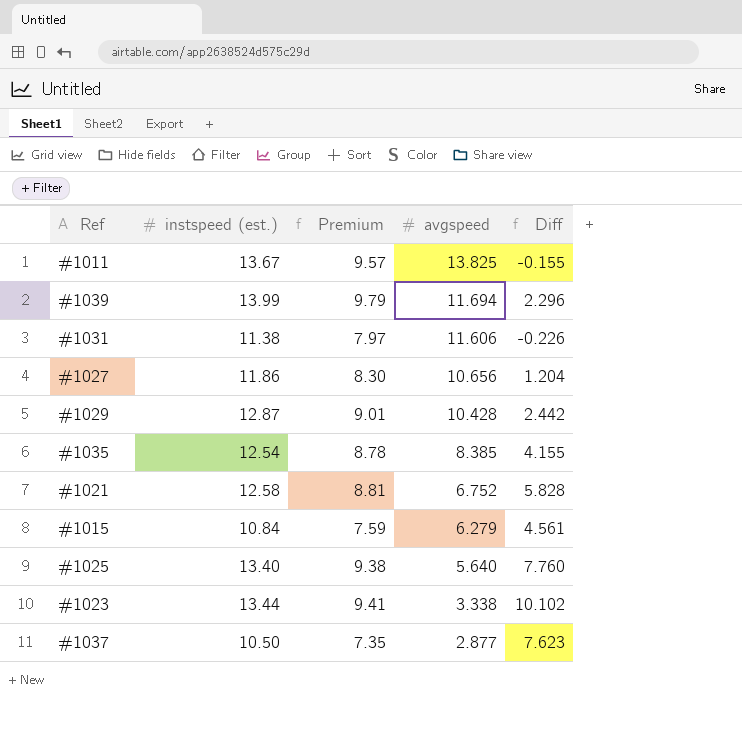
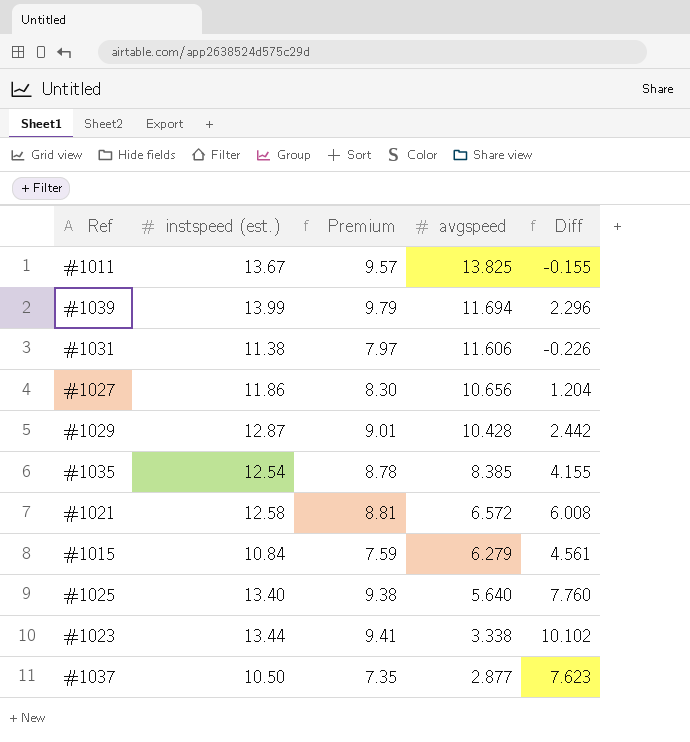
#1021 | avgspeed: 6.752 -> 6.572
#1021 | Diff: 5.828 -> 6.008

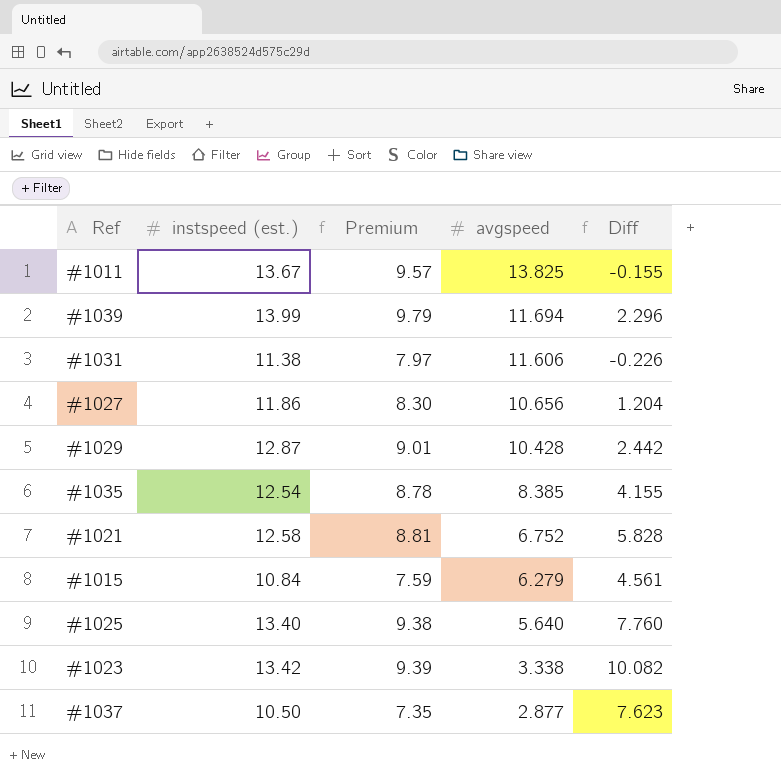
#1021 | avgspeed: 6.572 -> 6.752
#1021 | Diff: 6.008 -> 5.828
#1023 | instspeed (est.): 13.44 -> 13.42
#1023 | Premium: 9.41 -> 9.39
#1023 | Diff: 10.102 -> 10.082

